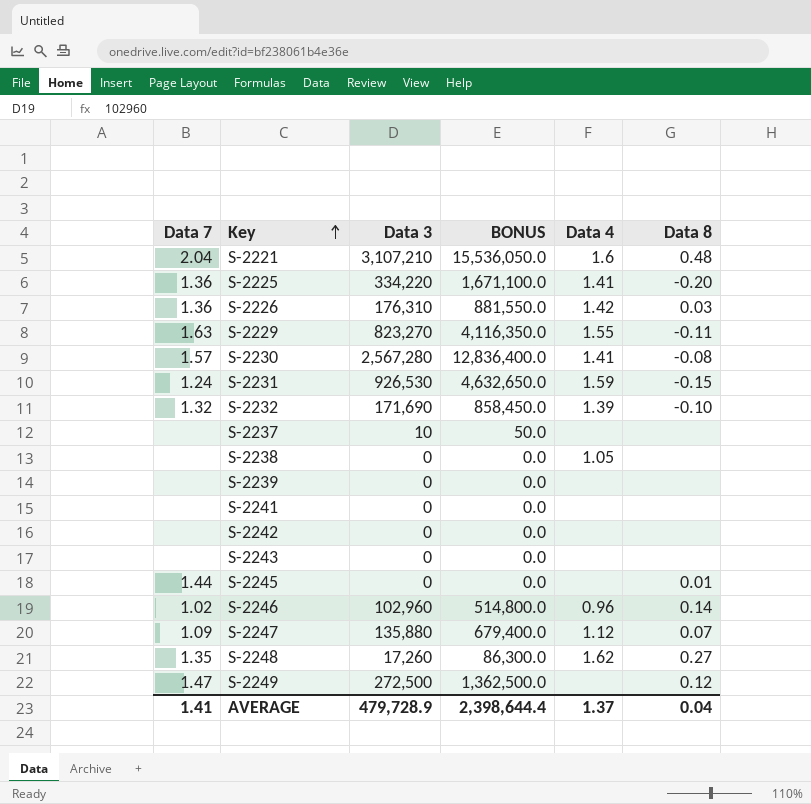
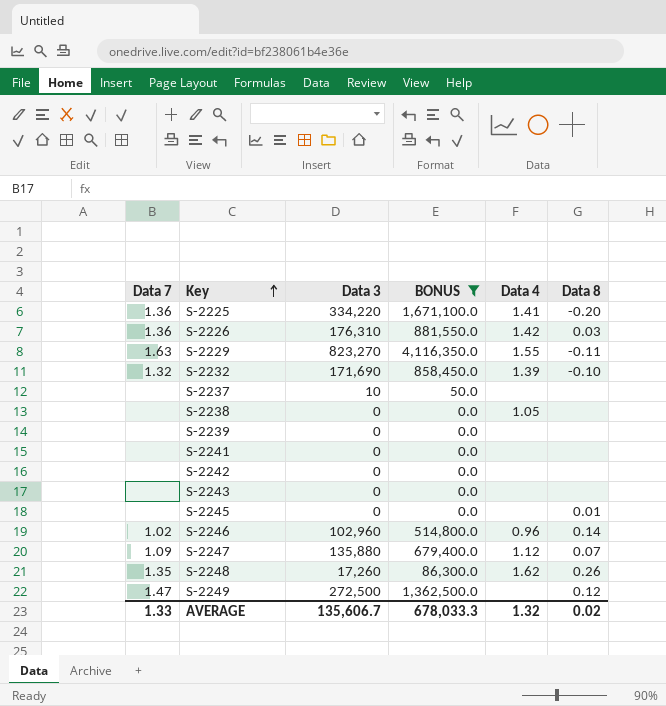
filter: none -> BONUS <= 4,116,350.0
S-2245 | Data 7: 1.44 -> none
S-2248 | Data 8: 0.27 -> 0.26
AVERAGE | Data 7: 1.41 -> 1.33
AVERAGE | Data 3: 479,728.9 -> 135,606.7
AVERAGE | BONUS: 2,398,644.4 -> 678,033.3
AVERAGE | Data 4: 1.37 -> 1.32
AVERAGE | Data 8: 0.04 -> 0.02

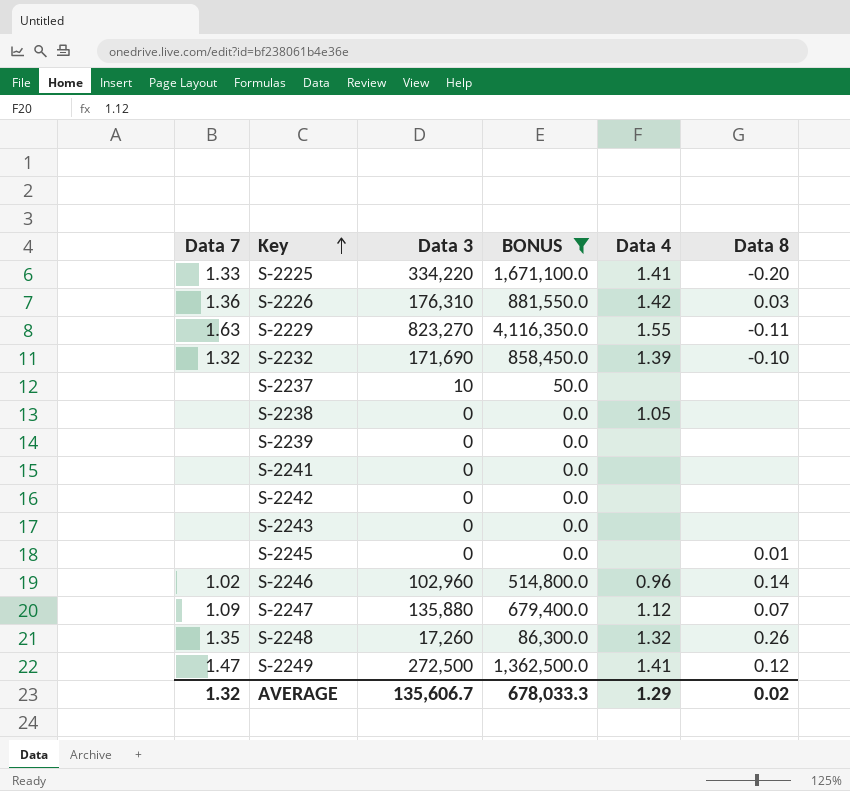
S-2225 | Data 7: 1.36 -> 1.33
S-2248 | Data 4: 1.62 -> 1.32
S-2249 | Data 4: none -> 1.41
AVERAGE | Data 7: 1.33 -> 1.32
AVERAGE | Data 4: 1.32 -> 1.29

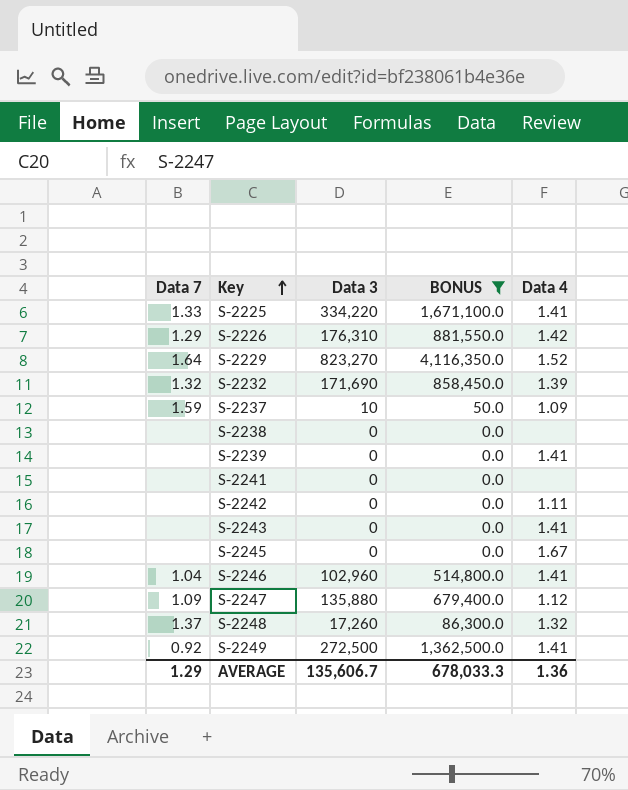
column Data 8 | position: 6 -> none
S-2226 | Data 7: 1.36 -> 1.29
S-2229 | Data 7: 1.63 -> 1.64
S-2229 | Data 4: 1.55 -> 1.52
S-2237 | Data 7: none -> 1.59
S-2237 | Data 4: none -> 1.09
S-2238 | Data 4: 1.05 -> none
S-2239 | Data 4: none -> 1.41
S-2242 | Data 4: none -> 1.11
S-2243 | Data 4: none -> 1.41
S-2245 | Data 4: none -> 1.67
S-2246 | Data 7: 1.02 -> 1.04
S-2246 | Data 4: 0.96 -> 1.41
S-2248 | Data 7: 1.35 -> 1.37
S-2249 | Data 7: 1.47 -> 0.92
AVERAGE | Data 7: 1.32 -> 1.29
AVERAGE | Data 4: 1.29 -> 1.36

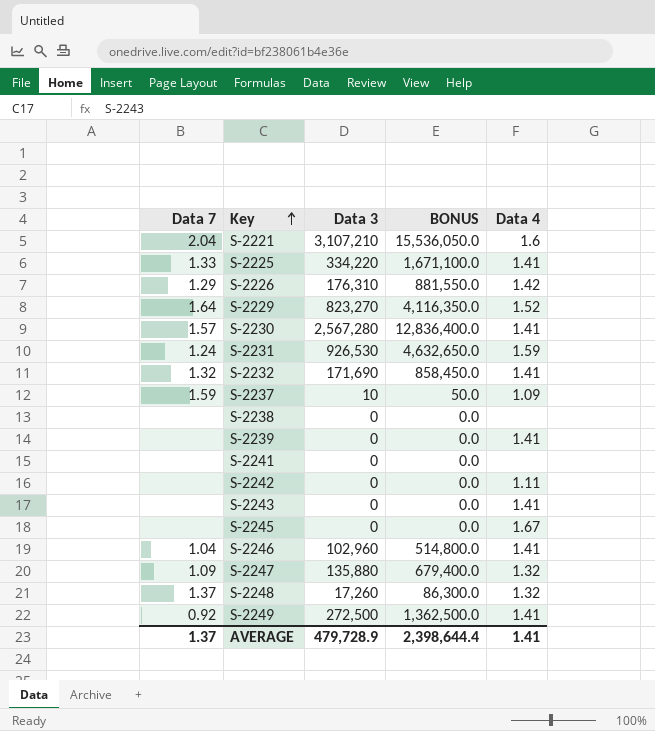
filter: BONUS <= 4,116,350.0 -> none
S-2232 | Data 4: 1.39 -> 1.41
S-2247 | Data 4: 1.12 -> 1.32
AVERAGE | Data 7: 1.29 -> 1.37
AVERAGE | Data 3: 135,606.7 -> 479,728.9
AVERAGE | BONUS: 678,033.3 -> 2,398,644.4
AVERAGE | Data 4: 1.36 -> 1.41

